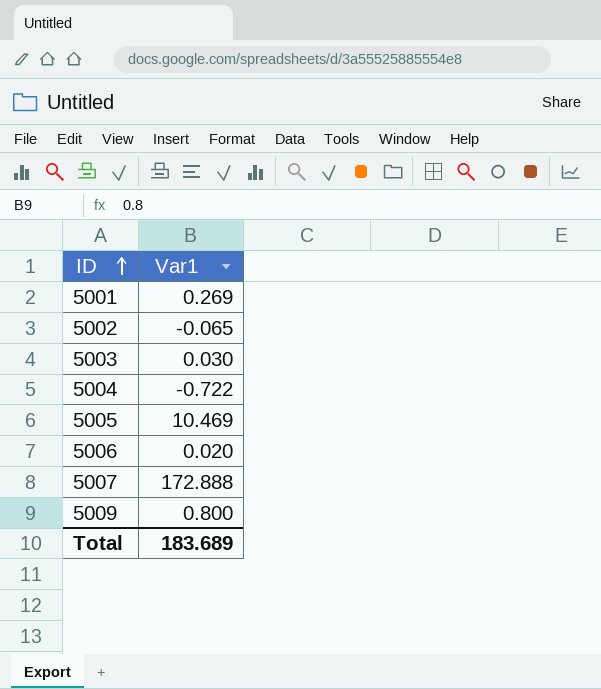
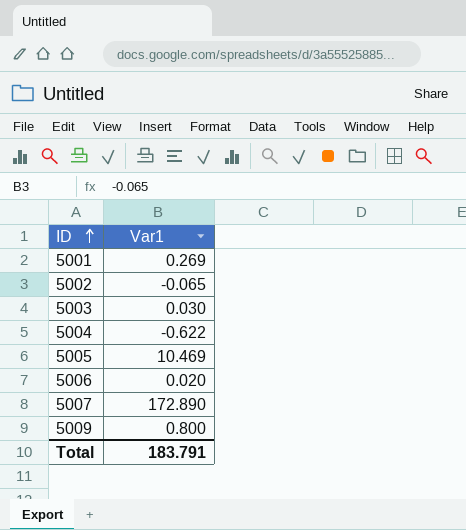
5004 | Var1: -0.722 -> -0.622
5007 | Var1: 172.888 -> 172.890
Total | Var1: 183.689 -> 183.791

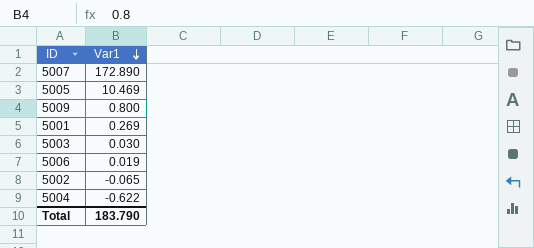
row order: ID ascending -> Var1 descending
5006 | Var1: 0.020 -> 0.019
Total | Var1: 183.791 -> 183.790

